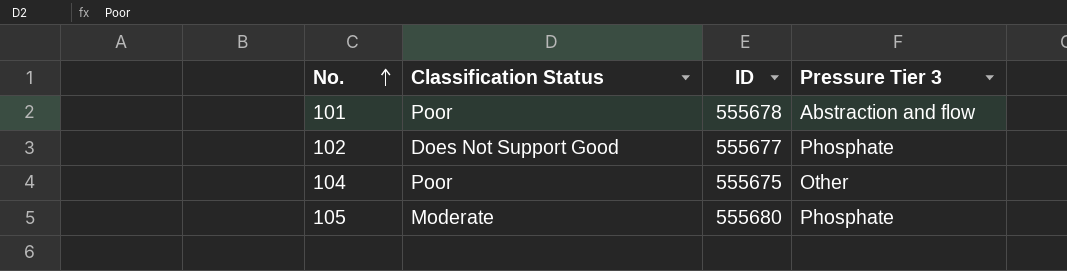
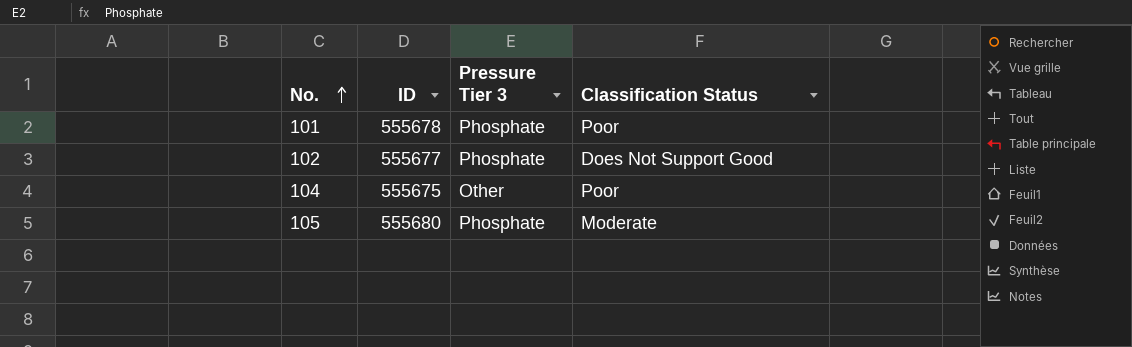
column Classification Status | position: 2 -> 4
101 | Pressure Tier 3: Abstraction and flow -> Phosphate

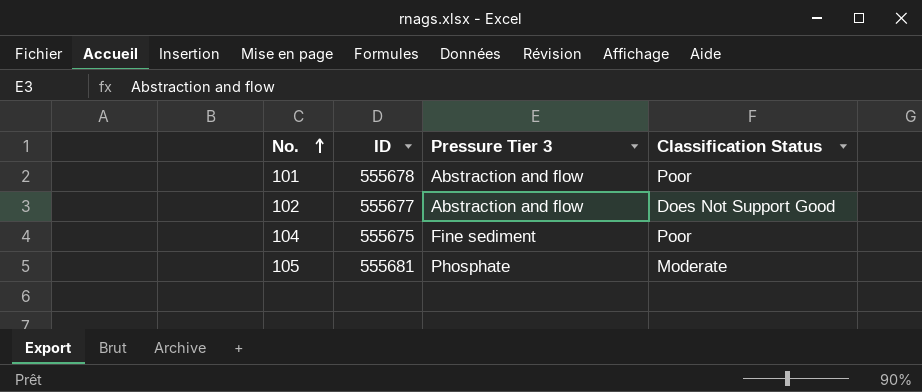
101 | Pressure Tier 3: Phosphate -> Abstraction and flow
102 | Pressure Tier 3: Phosphate -> Abstraction and flow
104 | Pressure Tier 3: Other -> Fine sediment
105 | ID: 555680 -> 555681

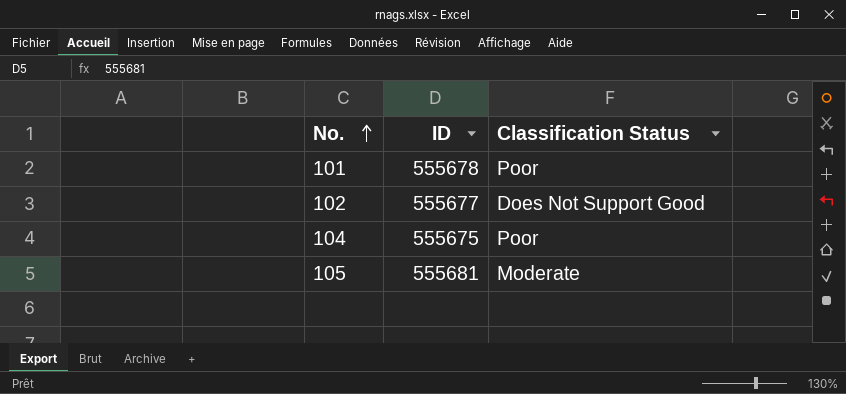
column Pressure Tier 3 | position: 3 -> none

